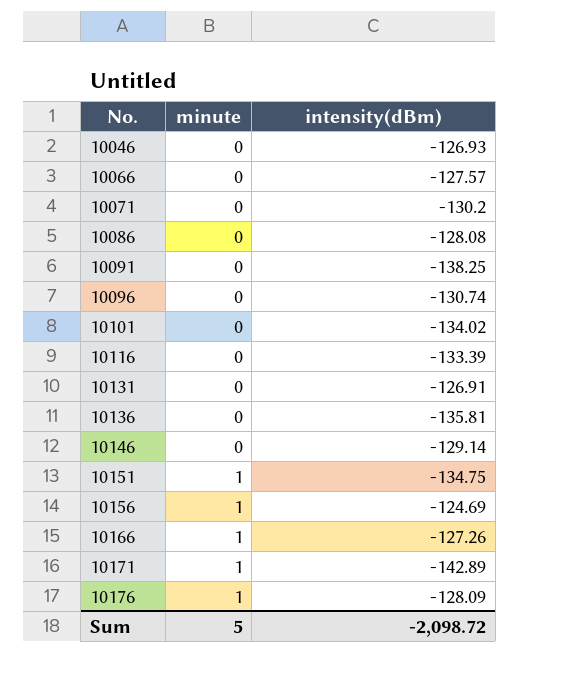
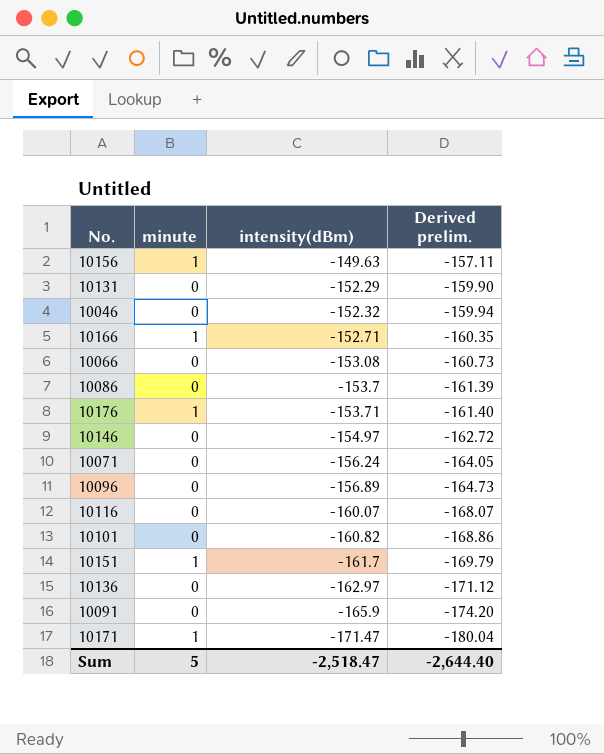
row order: No. ascending -> intensity(dBm) descending
column Derived prelim. | formula: none -> [intensity(dBm)] * 1.05
10156 | intensity(dBm): -124.69 -> -149.63
10131 | intensity(dBm): -126.91 -> -152.29
10046 | intensity(dBm): -126.93 -> -152.32
10166 | intensity(dBm): -127.26 -> -152.71
10066 | intensity(dBm): -127.57 -> -153.08
10086 | intensity(dBm): -128.08 -> -153.7
10176 | intensity(dBm): -128.09 -> -153.71
10146 | intensity(dBm): -129.14 -> -154.97
10071 | intensity(dBm): -130.2 -> -156.24
10096 | intensity(dBm): -130.74 -> -156.89
10116 | intensity(dBm): -133.39 -> -160.07
10101 | intensity(dBm): -134.02 -> -160.82
10151 | intensity(dBm): -134.75 -> -161.7
10136 | intensity(dBm): -135.81 -> -162.97
10091 | intensity(dBm): -138.25 -> -165.9
10171 | intensity(dBm): -142.89 -> -171.47
Sum | intensity(dBm): -2,098.72 -> -2,518.47

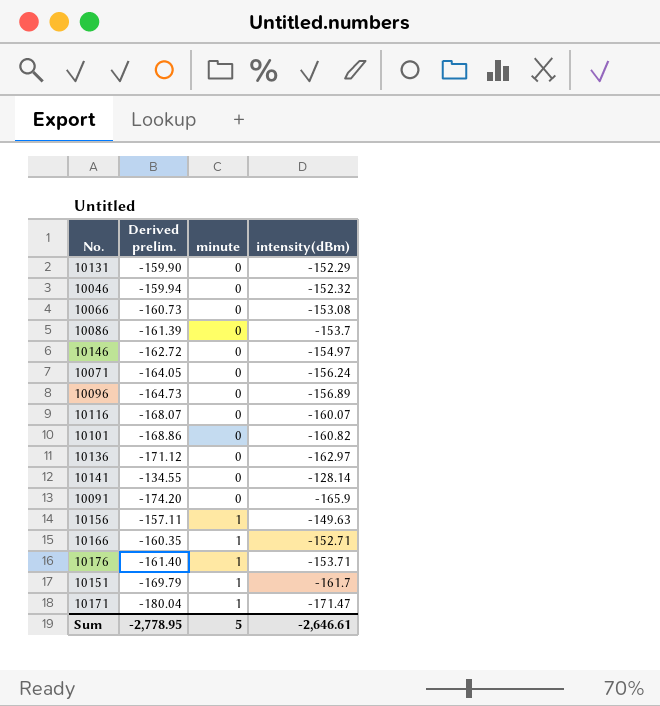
row order: intensity(dBm) descending -> minute ascending
column Derived prelim. | position: 4 -> 2
row 10141: none -> -134.55 | 0 | -128.14
Sum | Derived prelim.: -2,644.40 -> -2,778.95
Sum | intensity(dBm): -2,518.47 -> -2,646.61

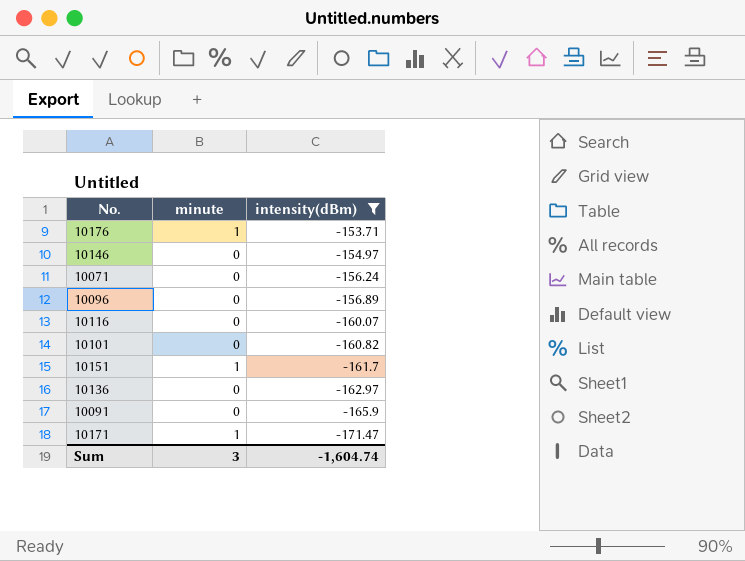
filter: none -> intensity(dBm) <= -153.71
row order: minute ascending -> intensity(dBm) descending
column Derived prelim. | formula: [intensity(dBm)] * 1.05 -> none
Sum | minute: 5 -> 3
Sum | intensity(dBm): -2,646.61 -> -1,604.74

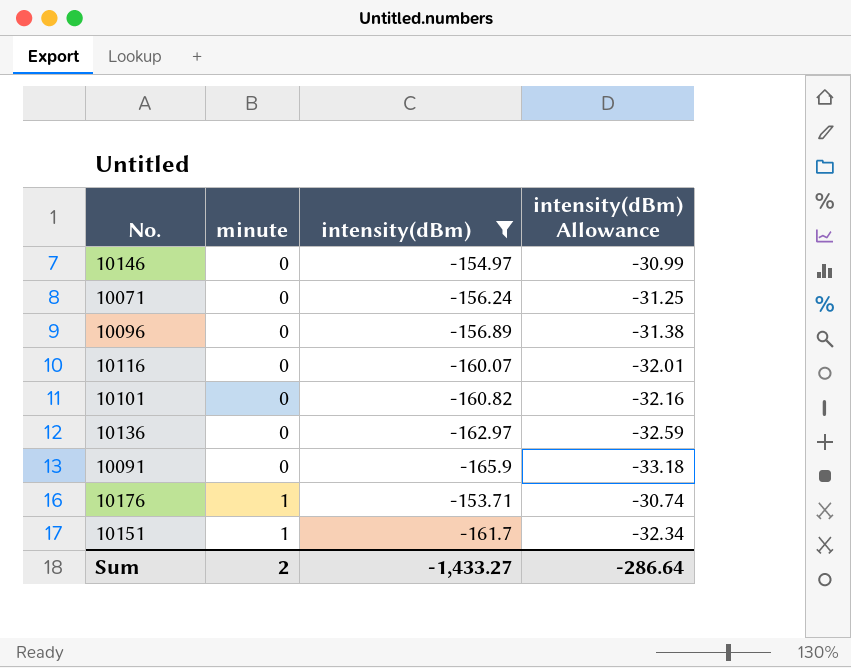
row order: intensity(dBm) descending -> minute ascending
column intensity(dBm) Allowance | formula: none -> [intensity(dBm)] * 0.2
row 10171: 1 | -171.47 -> none
Sum | minute: 3 -> 2
Sum | intensity(dBm): -1,604.74 -> -1,433.27

